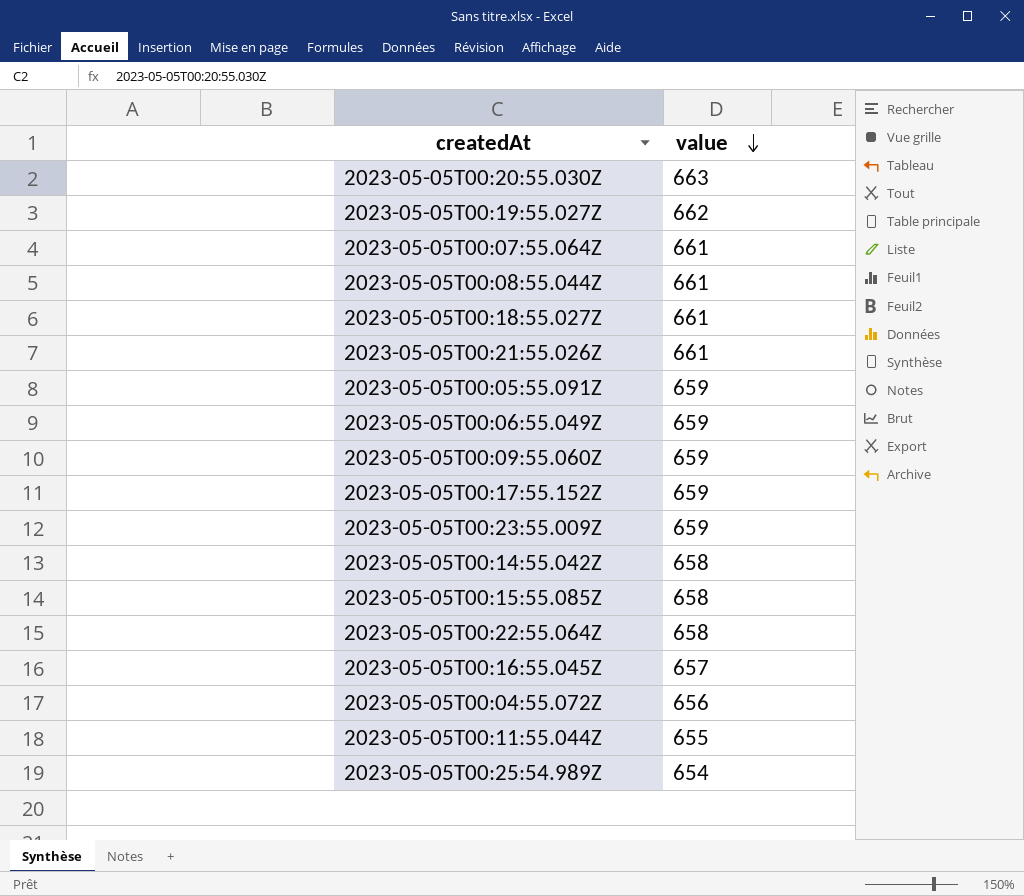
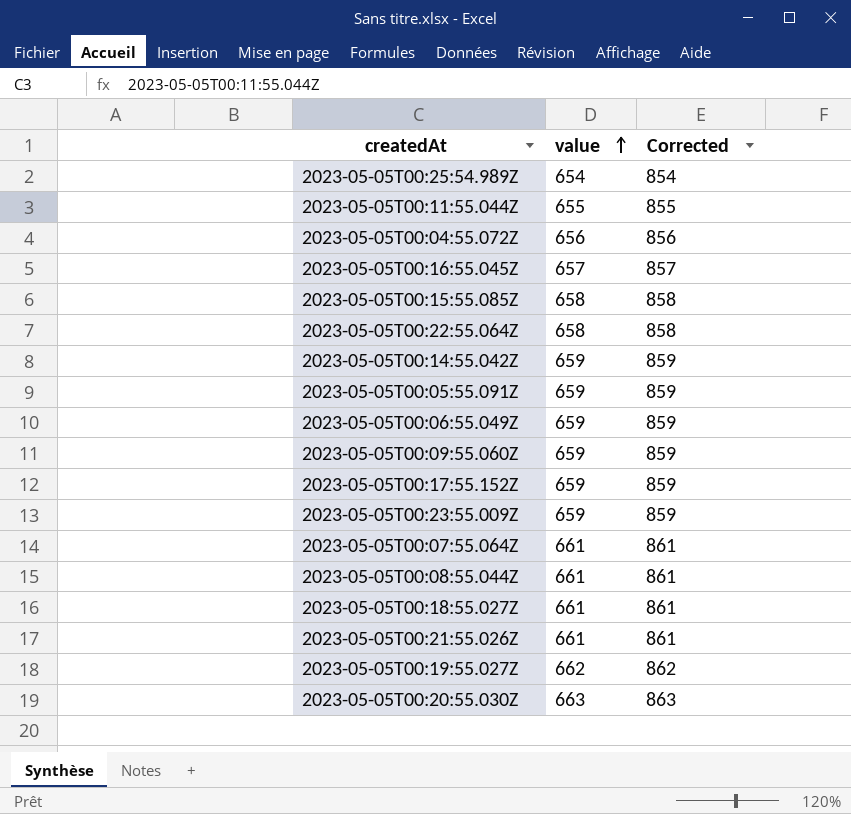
row order: value descending -> value ascending
column Corrected | formula: none -> [value] + 200
2023-05-05T00:14:55.042Z | value: 658 -> 659

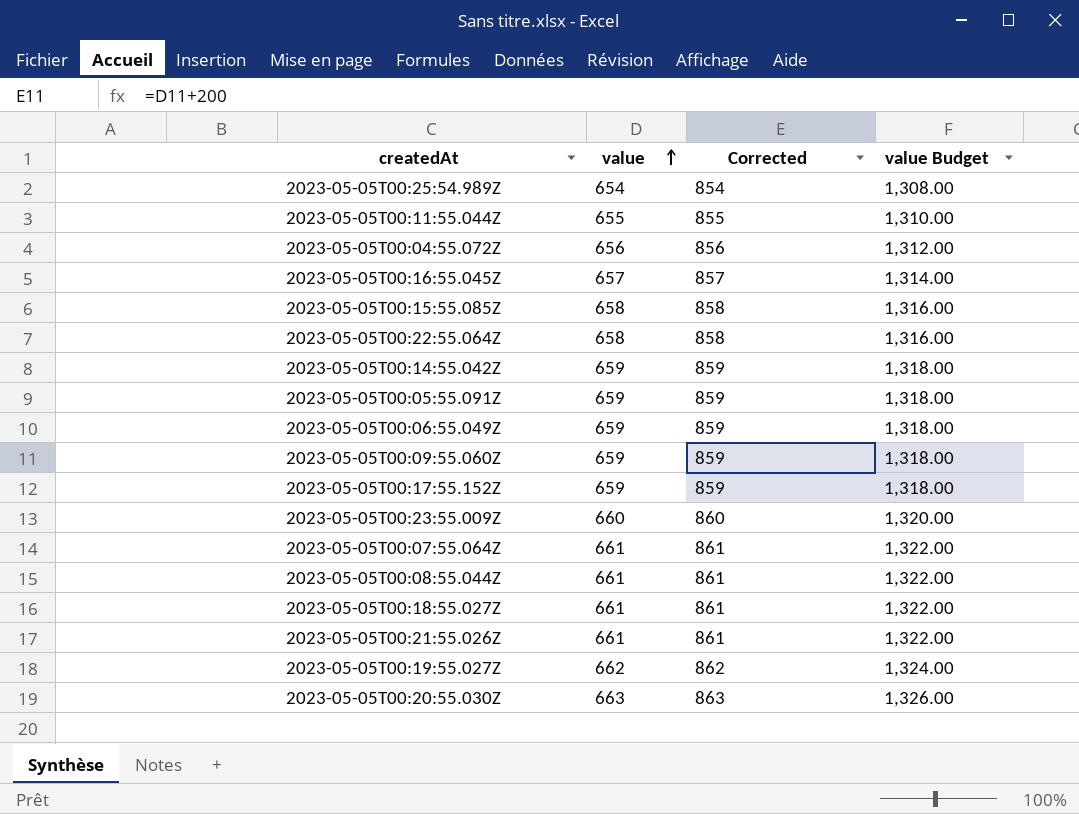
column value Budget | formula: none -> [value] * 2
2023-05-05T00:23:55.009Z | value: 659 -> 660
2023-05-05T00:23:55.009Z | Corrected: 859 -> 860

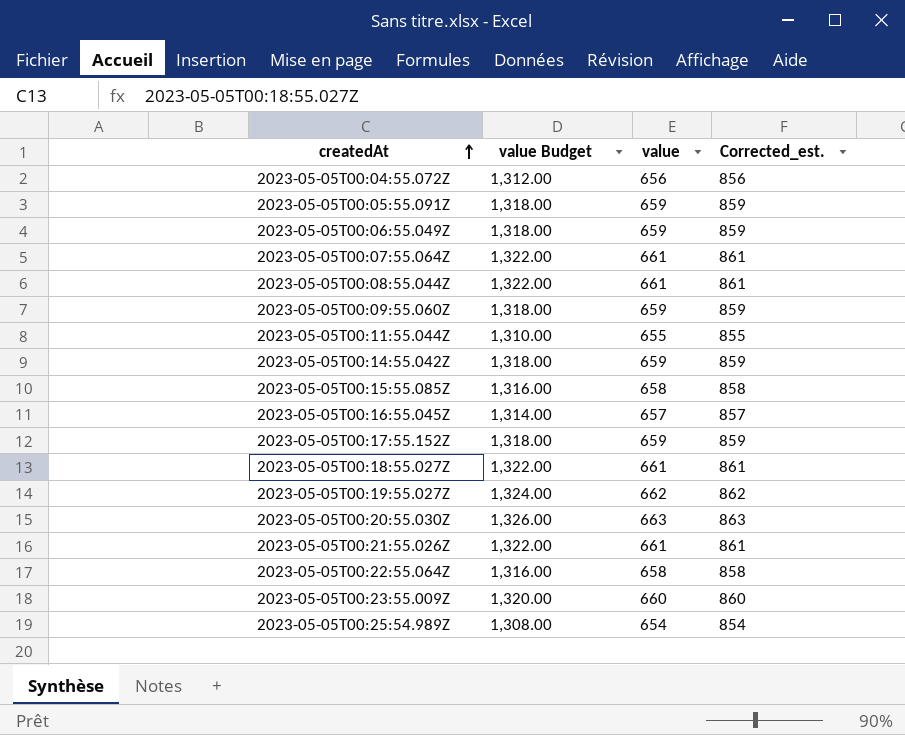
row order: value ascending -> createdAt ascending
column value Budget | position: 4 -> 2
column name: Corrected -> Corrected_est.

